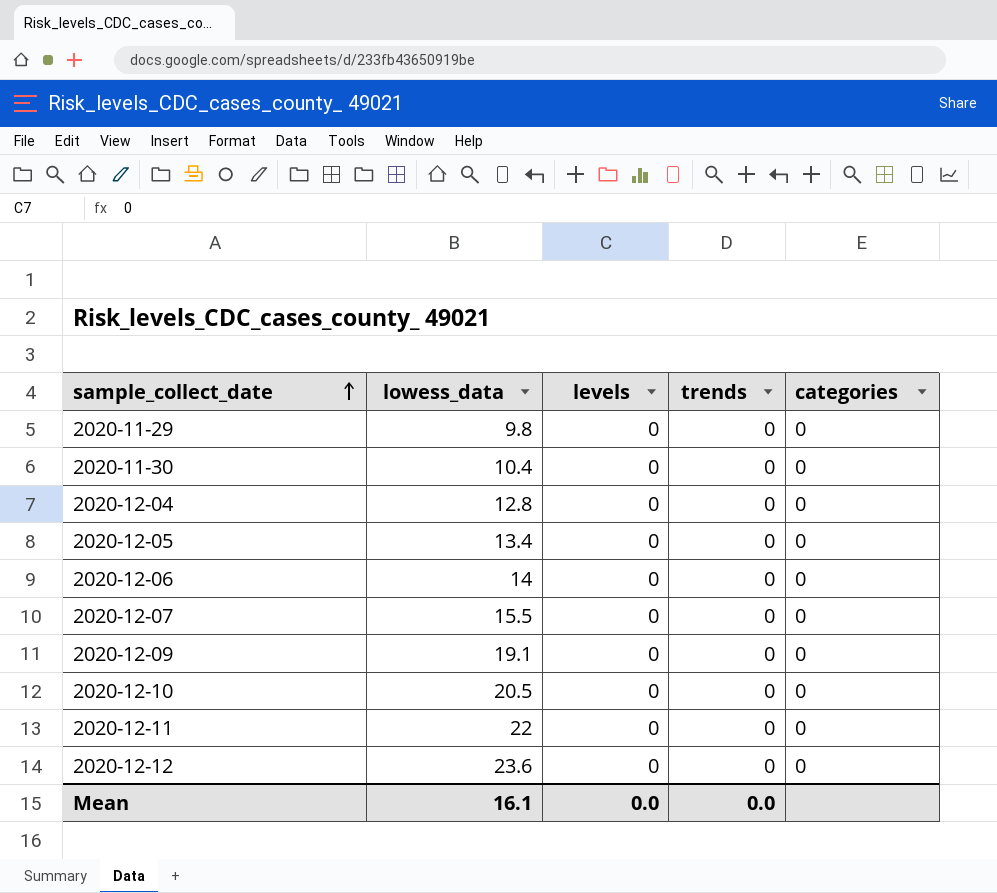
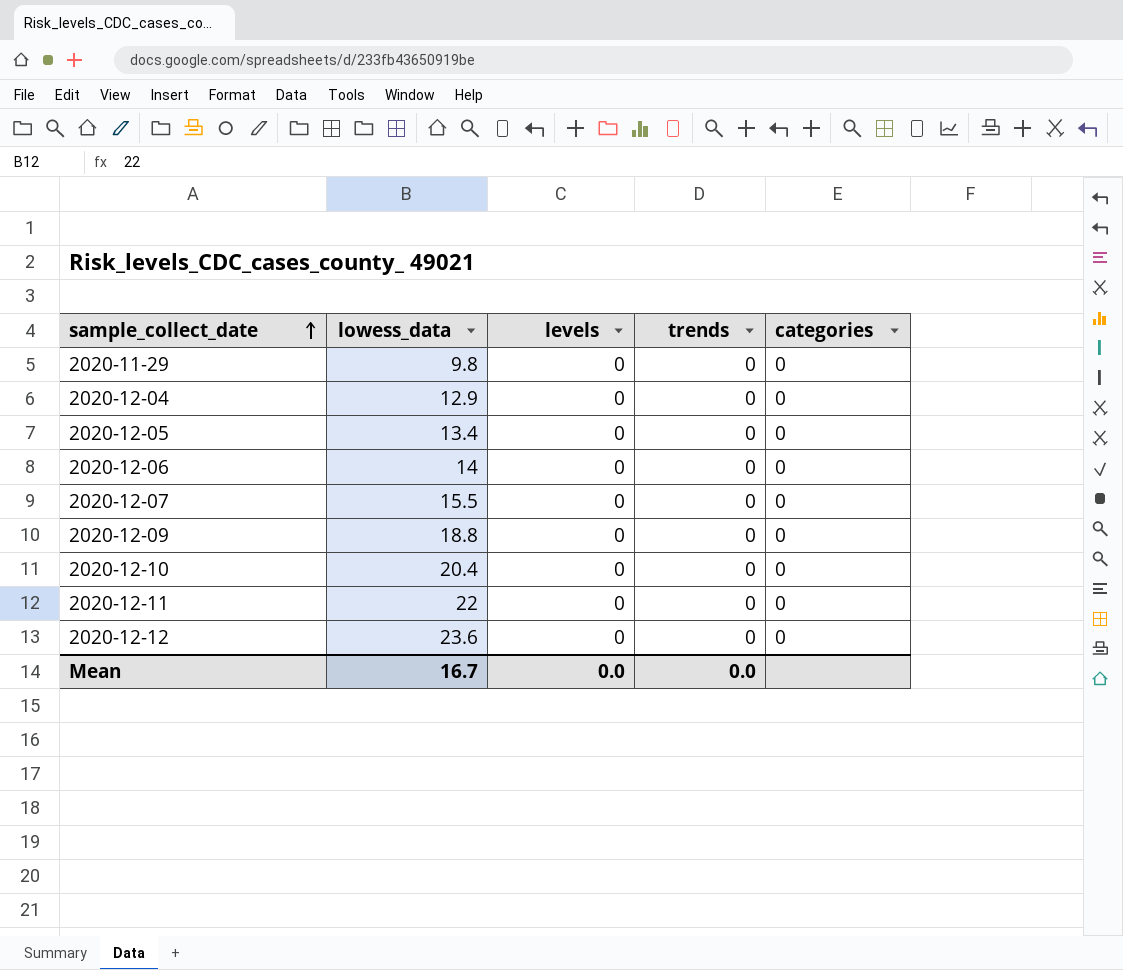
row 2020-11-30: 10.4 | 0 | 0 | 0 -> none
2020-12-04 | lowess_data: 12.8 -> 12.9
2020-12-09 | lowess_data: 19.1 -> 18.8
2020-12-10 | lowess_data: 20.5 -> 20.4
Mean | lowess_data: 16.1 -> 16.7

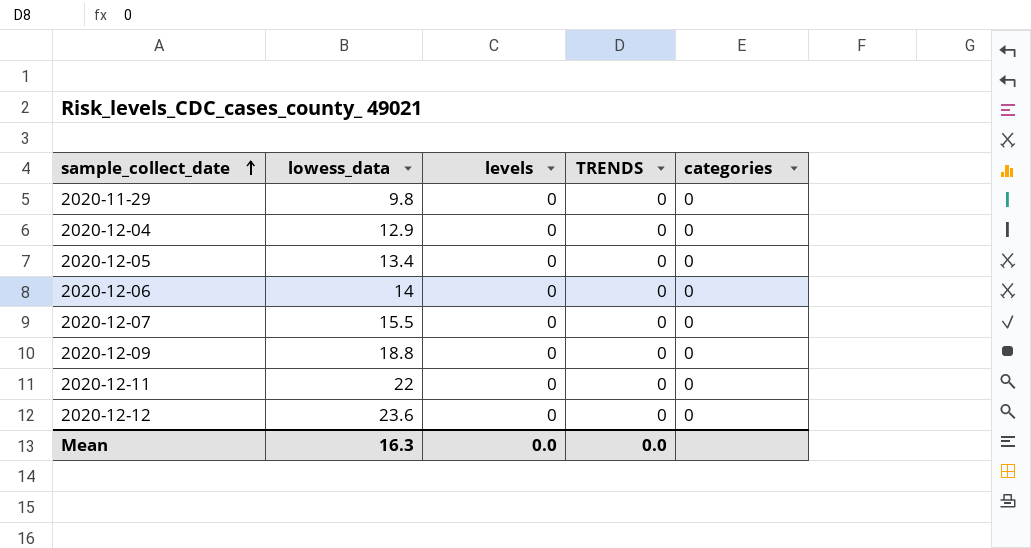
column name: trends -> TRENDS
row 2020-12-10: 20.4 | 0 | 0 | 0 -> none
Mean | lowess_data: 16.7 -> 16.3

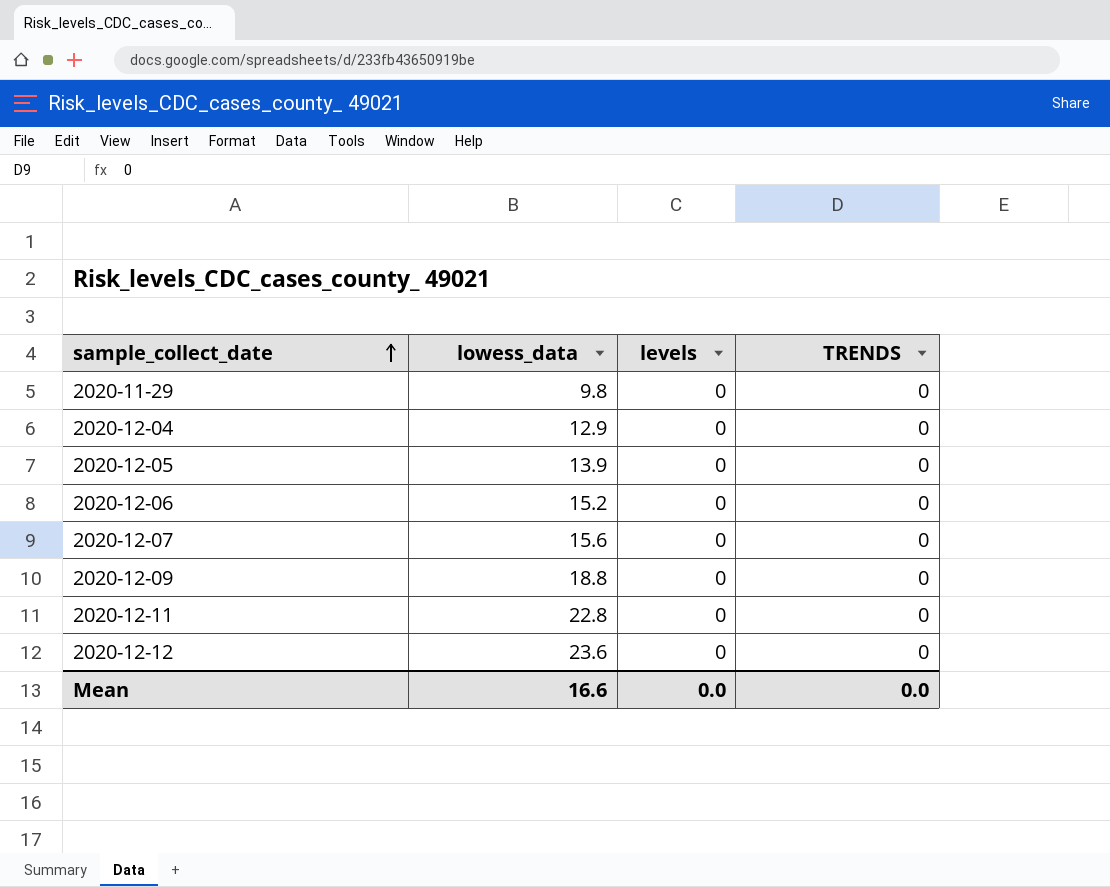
column categories | position: 5 -> none
2020-12-05 | lowess_data: 13.4 -> 13.9
2020-12-06 | lowess_data: 14 -> 15.2
2020-12-07 | lowess_data: 15.5 -> 15.6
2020-12-11 | lowess_data: 22 -> 22.8
Mean | lowess_data: 16.3 -> 16.6

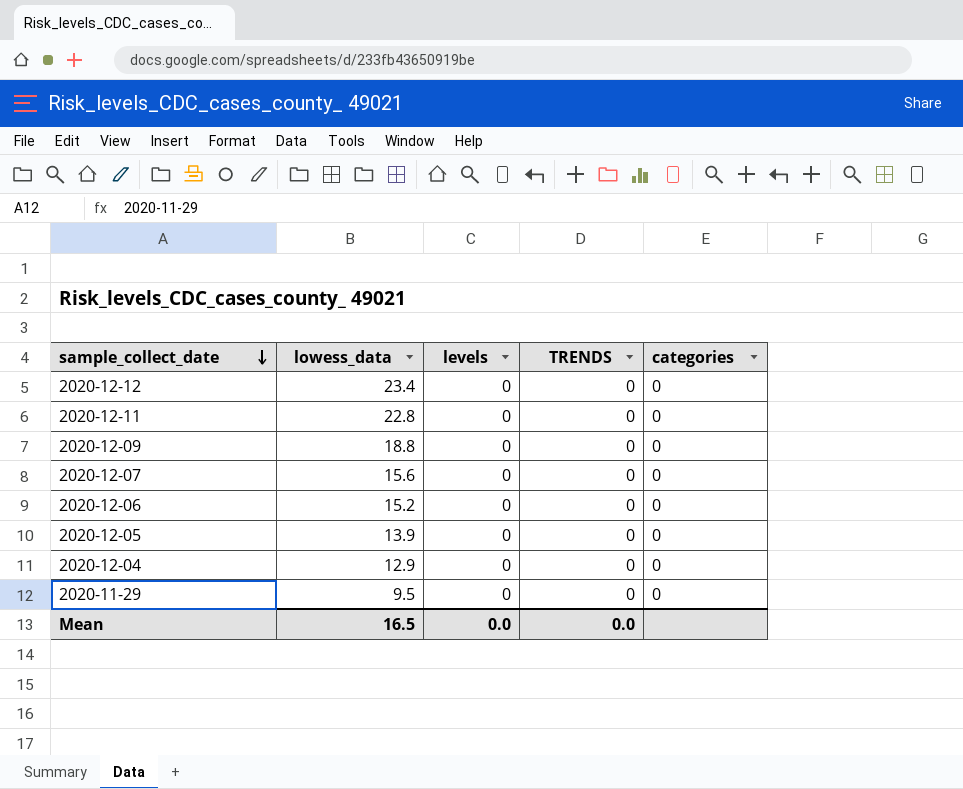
row order: sample_collect_date ascending -> sample_collect_date descending
column categories | position: none -> 5
2020-12-12 | lowess_data: 23.6 -> 23.4
2020-11-29 | lowess_data: 9.8 -> 9.5
Mean | lowess_data: 16.6 -> 16.5

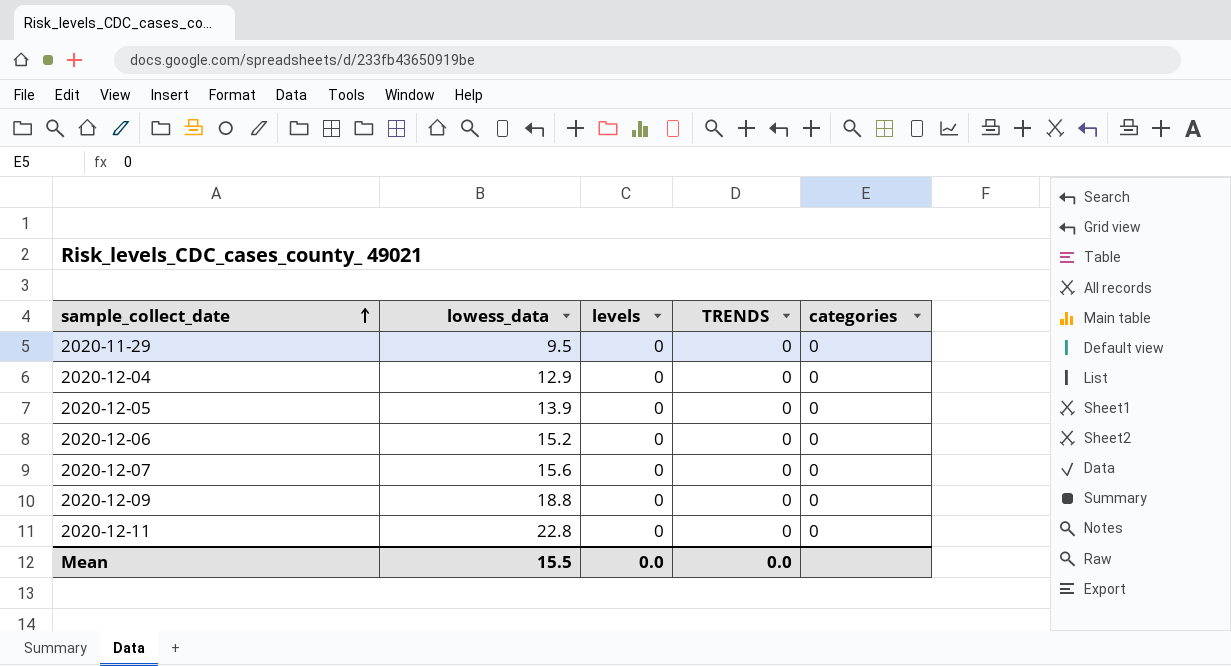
row order: sample_collect_date descending -> sample_collect_date ascending
row 2020-12-12: 23.4 | 0 | 0 | 0 -> none
Mean | lowess_data: 16.5 -> 15.5

